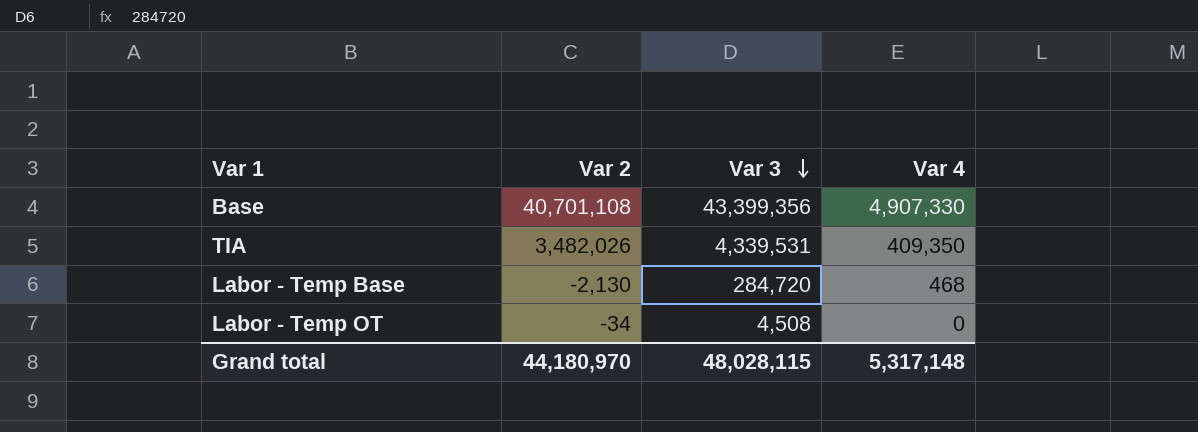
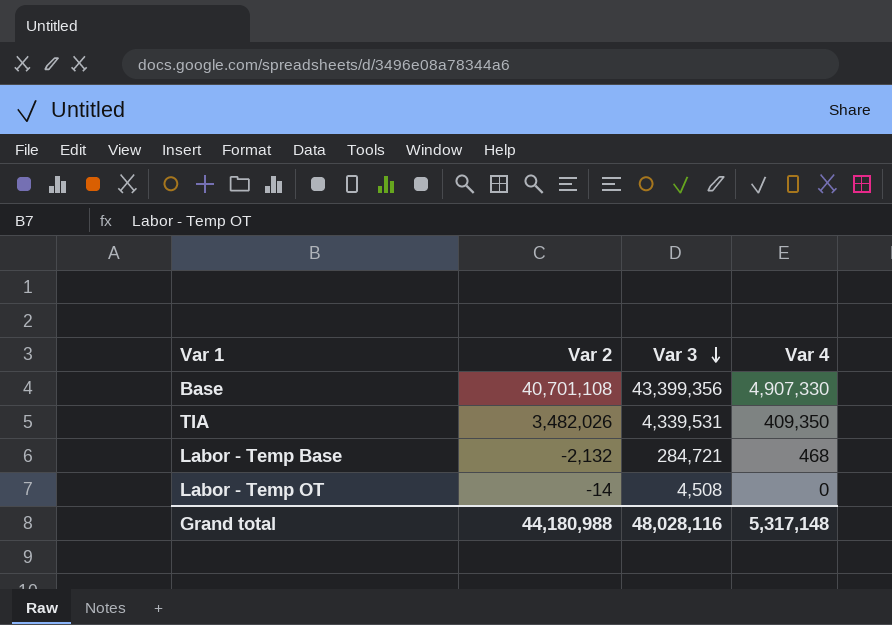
Labor - Temp Base | Var 2: -2,130 -> -2,132
Labor - Temp Base | Var 3: 284,720 -> 284,721
Labor - Temp OT | Var 2: -34 -> -14
Grand total | Var 2: 44,180,970 -> 44,180,988
Grand total | Var 3: 48,028,115 -> 48,028,116

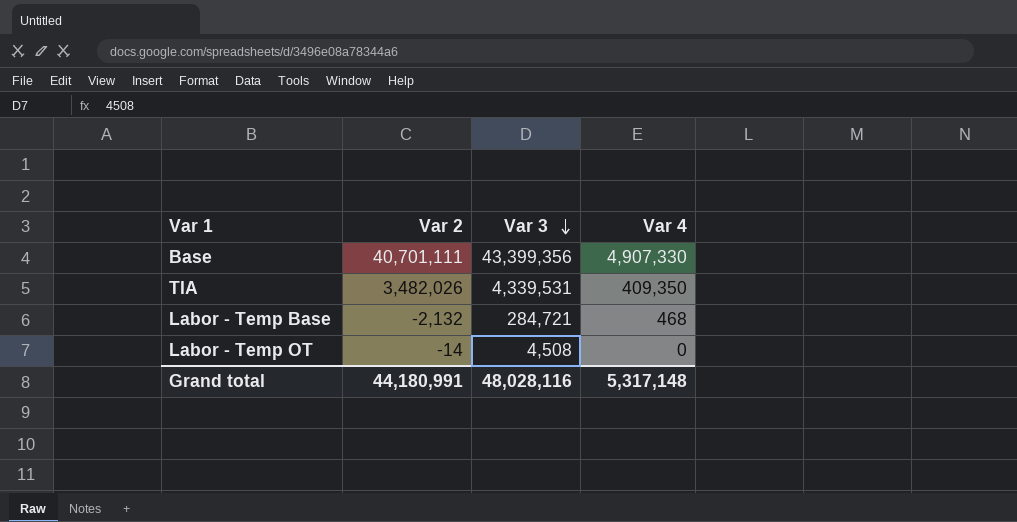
Base | Var 2: 40,701,108 -> 40,701,111
Grand total | Var 2: 44,180,988 -> 44,180,991

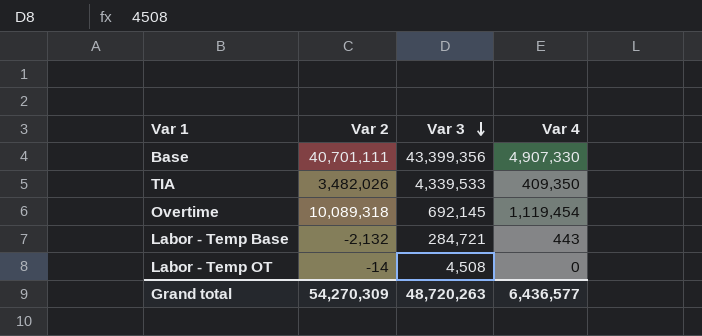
TIA | Var 3: 4,339,531 -> 4,339,533
row Overtime: none -> 10,089,318 | 692,145 | 1,119,454
Labor - Temp Base | Var 4: 468 -> 443
Grand total | Var 2: 44,180,991 -> 54,270,309
Grand total | Var 3: 48,028,116 -> 48,720,263
Grand total | Var 4: 5,317,148 -> 6,436,577

